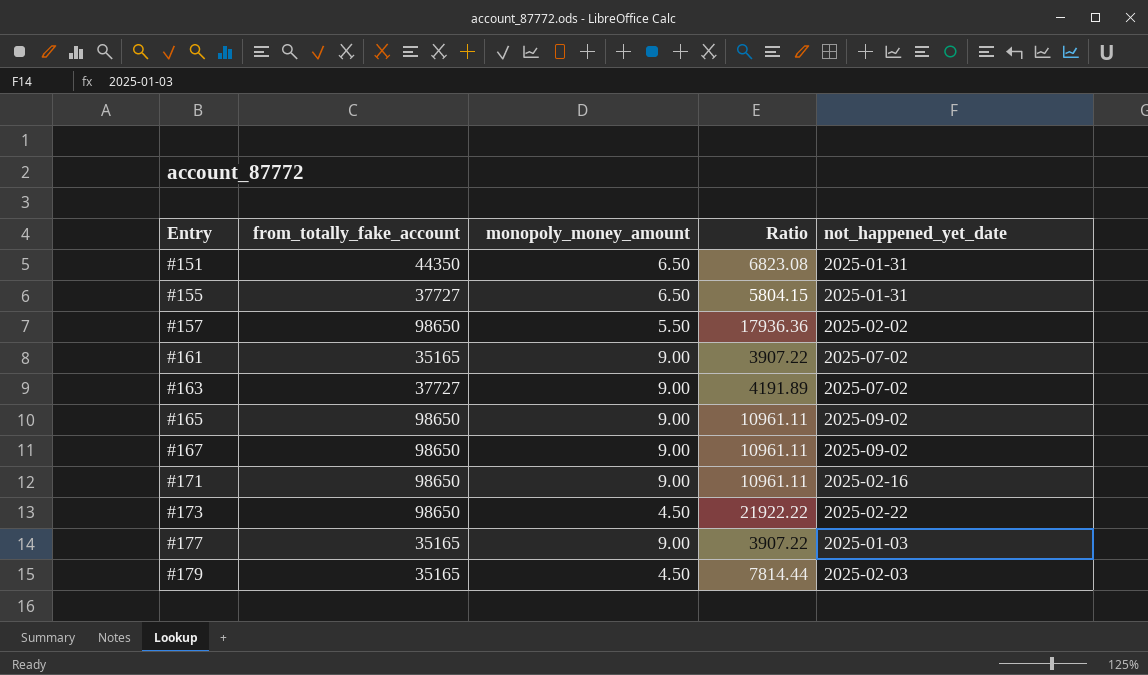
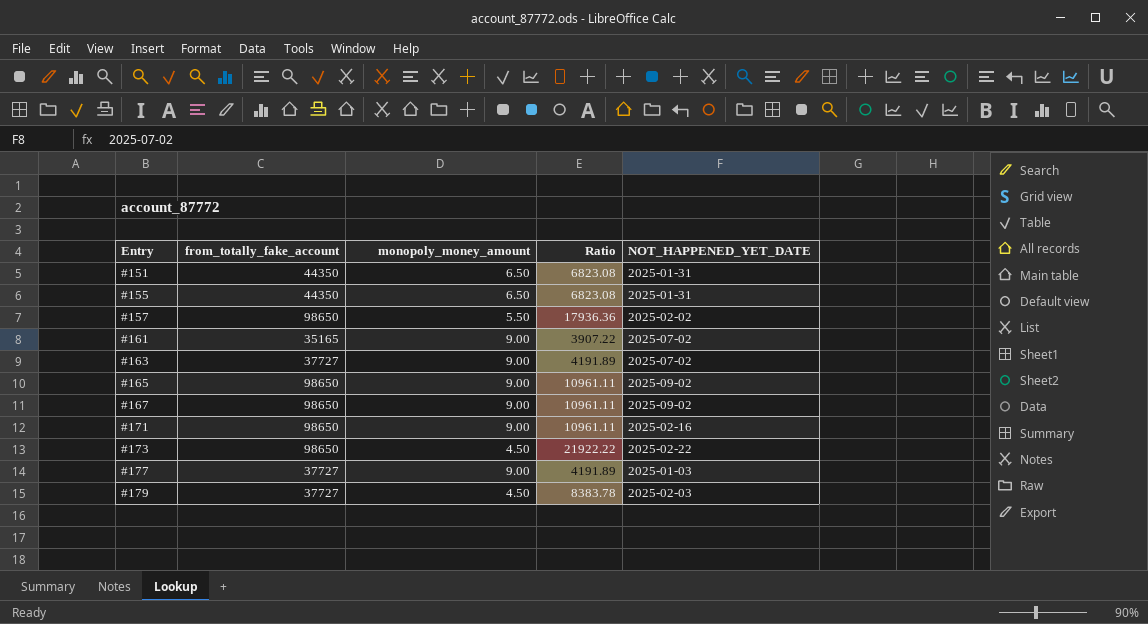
column name: not_happened_yet_date -> NOT_HAPPENED_YET_DATE
#155 | from_totally_fake_account: 37727 -> 44350
#155 | Ratio: 5804.15 -> 6823.08
#177 | from_totally_fake_account: 35165 -> 37727
#177 | Ratio: 3907.22 -> 4191.89
#179 | from_totally_fake_account: 35165 -> 37727
#179 | Ratio: 7814.44 -> 8383.78

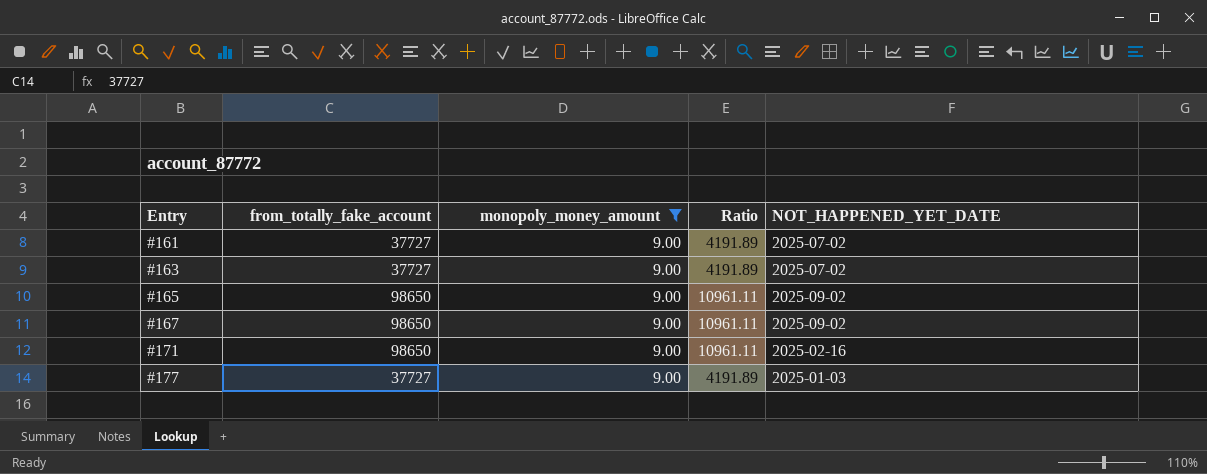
filter: none -> monopoly_money_amount = 9.00
#161 | from_totally_fake_account: 35165 -> 37727
#161 | Ratio: 3907.22 -> 4191.89

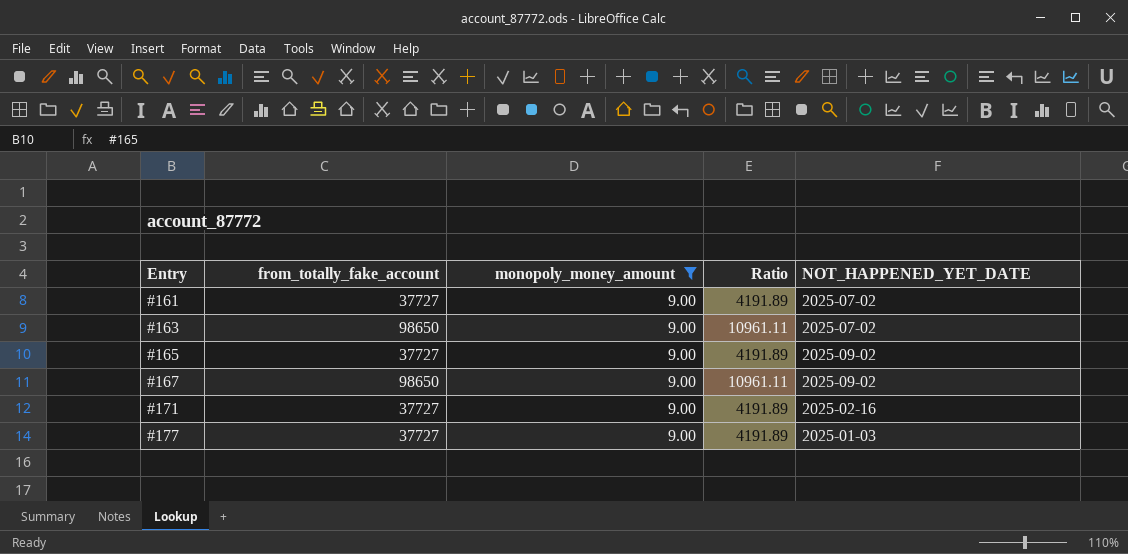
#163 | from_totally_fake_account: 37727 -> 98650
#163 | Ratio: 4191.89 -> 10961.11
#165 | from_totally_fake_account: 98650 -> 37727
#165 | Ratio: 10961.11 -> 4191.89
#171 | from_totally_fake_account: 98650 -> 37727
#171 | Ratio: 10961.11 -> 4191.89

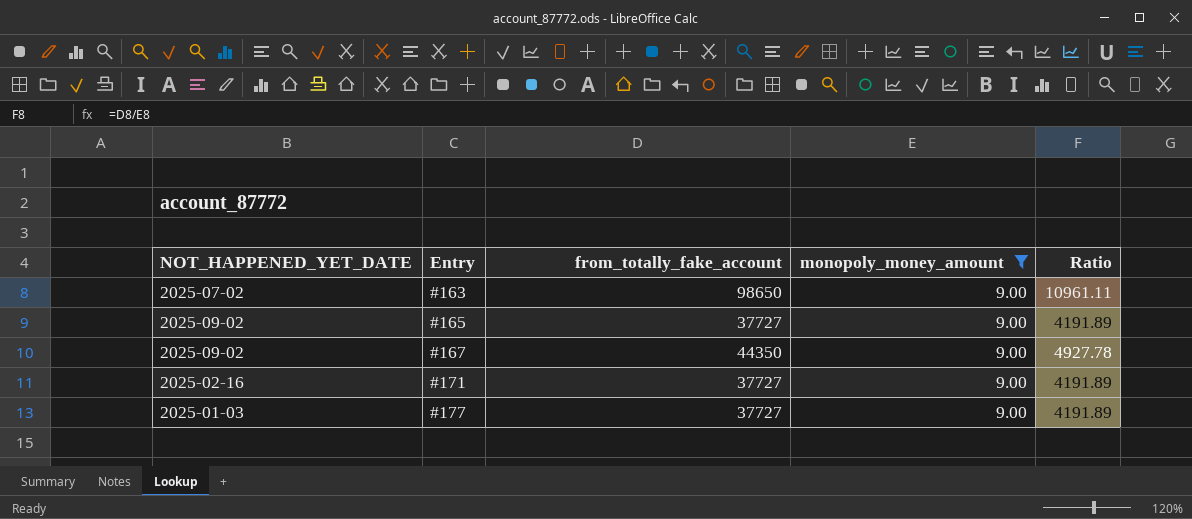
column NOT_HAPPENED_YET_DATE | position: 5 -> 1
row #161: 37727 | 9.00 | 4191.89 | 2025-07-02 -> none
#167 | from_totally_fake_account: 98650 -> 44350
#167 | Ratio: 10961.11 -> 4927.78

